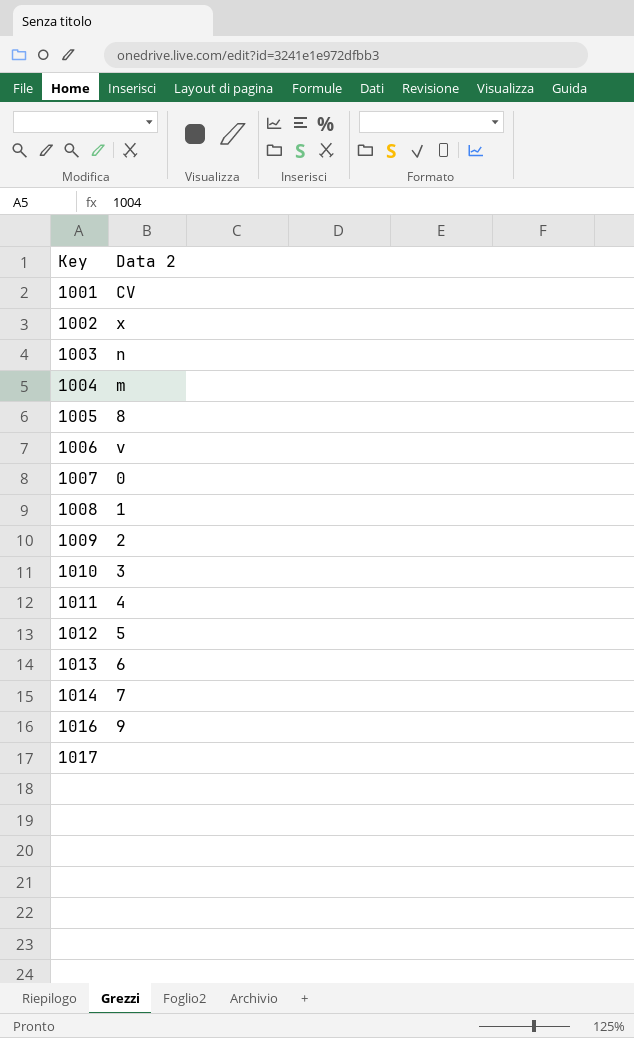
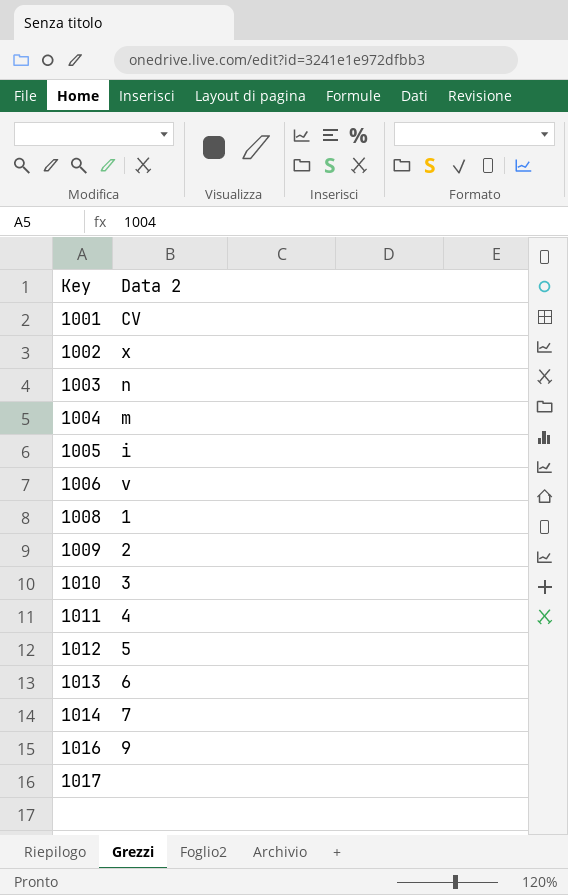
row 1007: 0 -> none
1005 | Data 2: 8 -> i

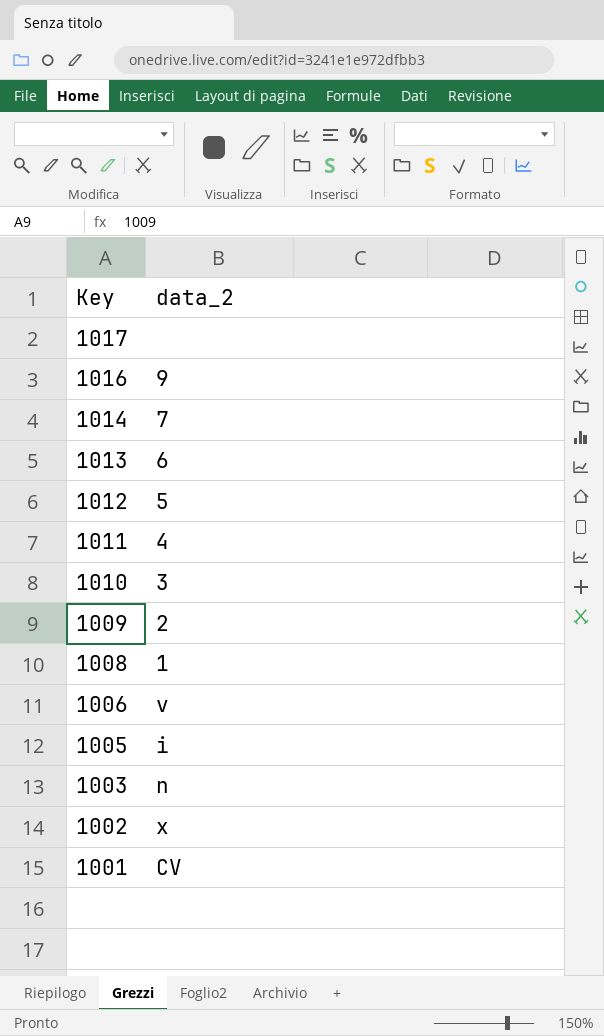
row order: Key ascending -> Key descending
column name: Data 2 -> data_2
row 1004: m -> none

